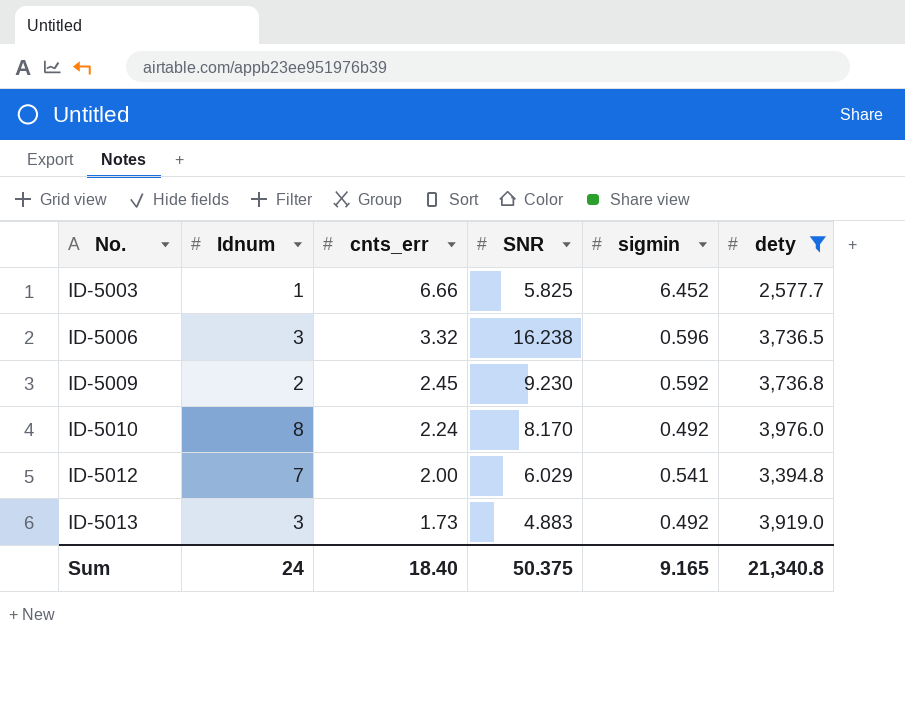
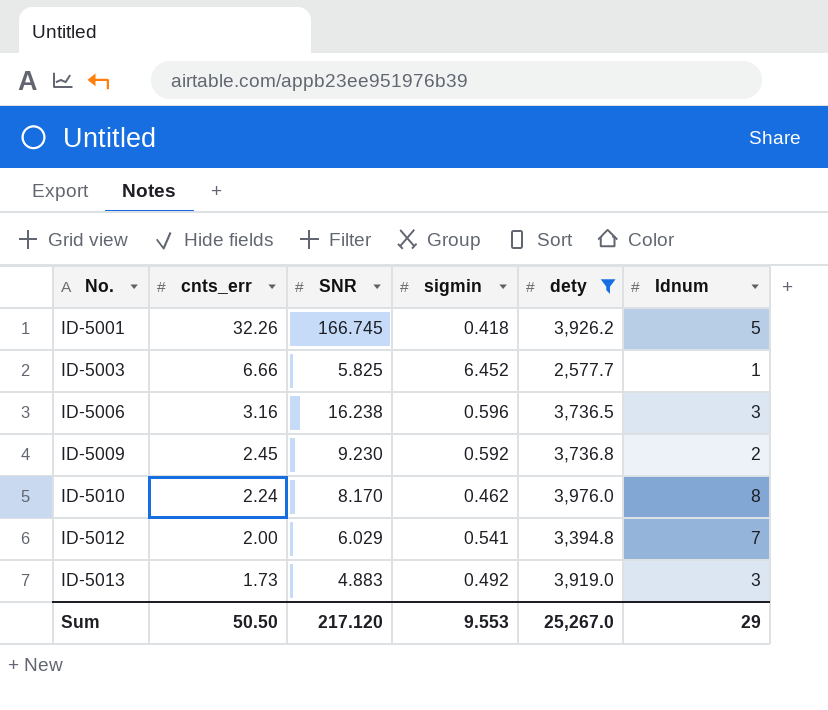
column Idnum | position: 2 -> 6
row ID-5001: none -> 32.26 | 166.745 | 0.418 | 3,926.2 | 5
ID-5006 | cnts_err: 3.32 -> 3.16
ID-5010 | sigmin: 0.492 -> 0.462
Sum | cnts_err: 18.40 -> 50.50
Sum | SNR: 50.375 -> 217.120
Sum | sigmin: 9.165 -> 9.553
Sum | dety: 21,340.8 -> 25,267.0
Sum | Idnum: 24 -> 29

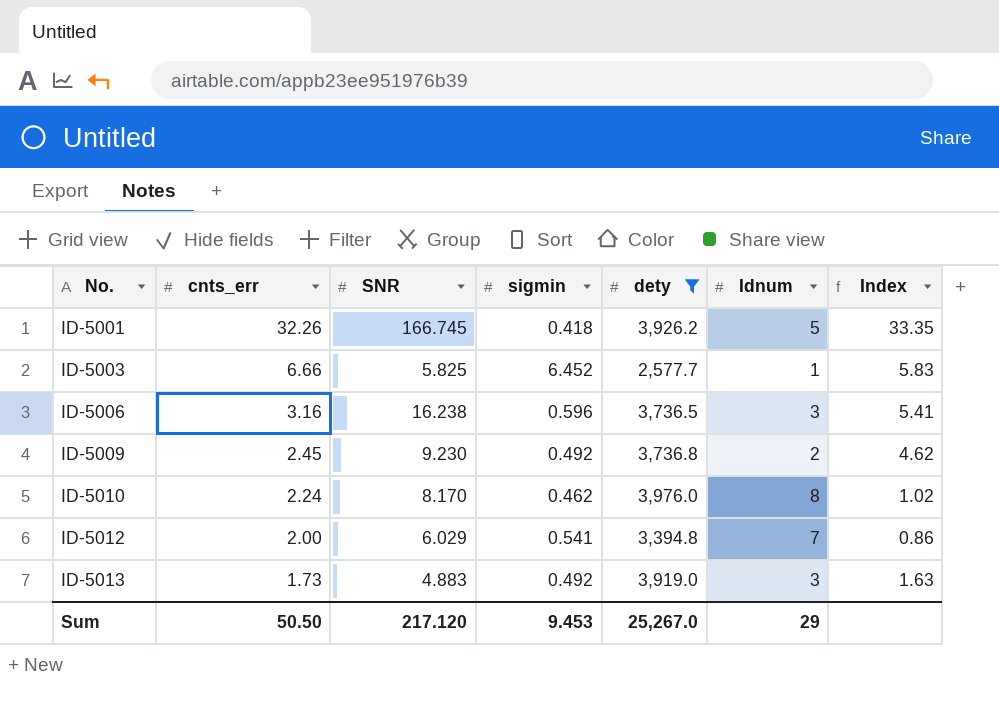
column Index | formula: none -> [SNR] / [Idnum]
ID-5009 | sigmin: 0.592 -> 0.492
Sum | sigmin: 9.553 -> 9.453

